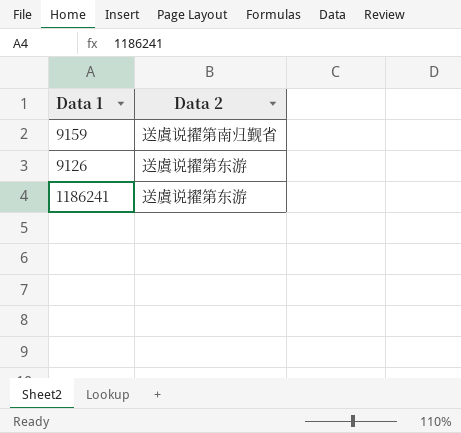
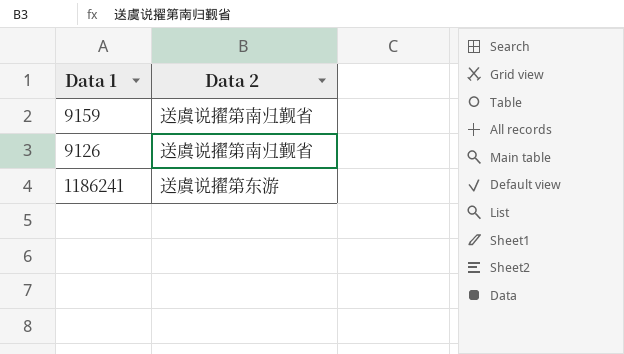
9126 | Data 2: 送虞说擢第东游 -> 送虞说擢第南归觐省

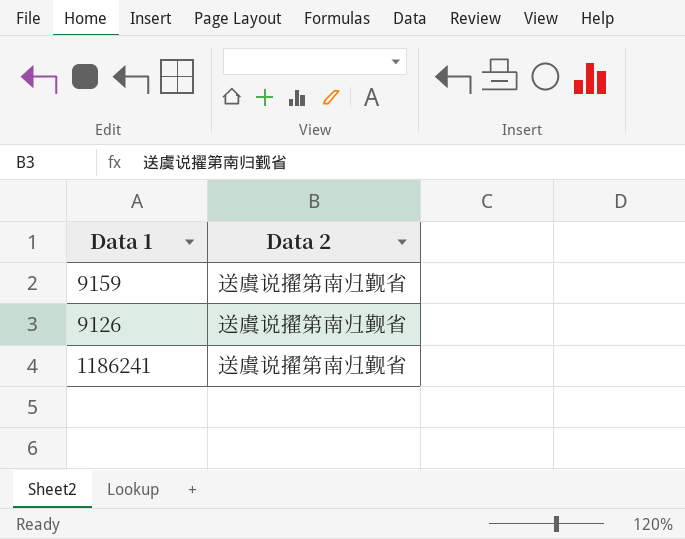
1186241 | Data 2: 送虞说擢第东游 -> 送虞说擢第南归觐省

